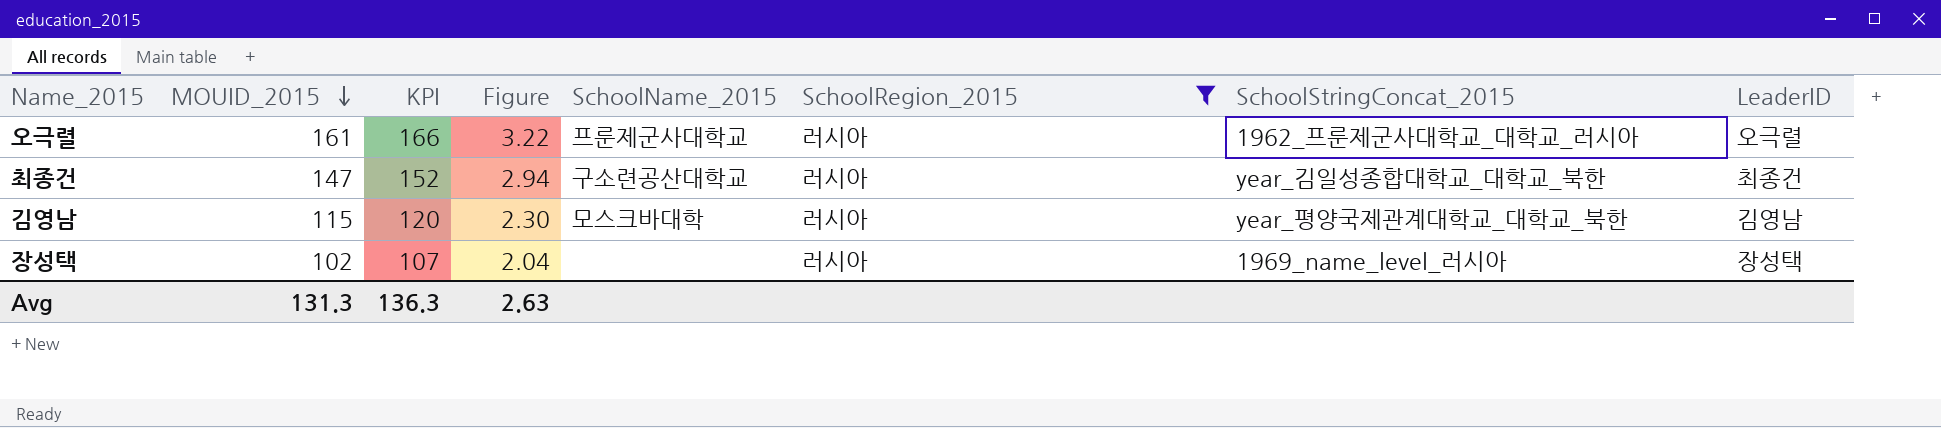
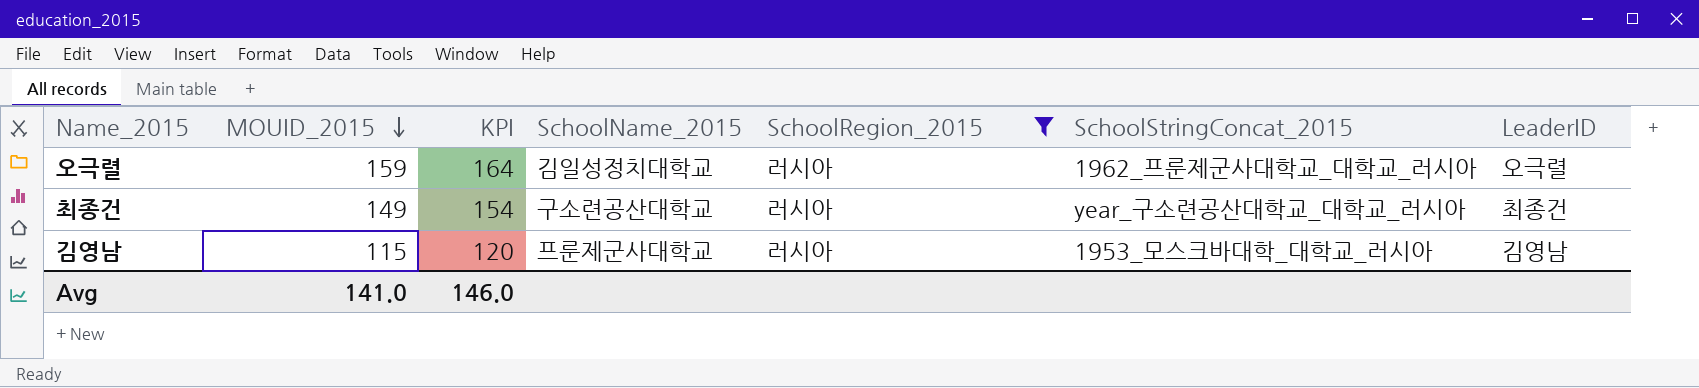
column Figure | formula: [MOUID_2015] * 0.02 -> none
row 장성택: 102 | 107 | 2.04 | none | 러시아 | 1969_name_level_러시아 | 장성택 -> none
오극렬 | MOUID_2015: 161 -> 159
오극렬 | KPI: 166 -> 164
오극렬 | SchoolName_2015: 프룬제군사대학교 -> 김일성정치대학교
최종건 | MOUID_2015: 147 -> 149
최종건 | KPI: 152 -> 154
최종건 | SchoolStringConcat_2015: year_김일성종합대학교_대학교_북한 -> year_구소련공산대학교_대학교_러시아
김영남 | SchoolName_2015: 모스크바대학 -> 프룬제군사대학교
김영남 | SchoolStringConcat_2015: year_평양국제관계대학교_대학교_북한 -> 1953_모스크바대학_대학교_러시아
Avg | MOUID_2015: 131.3 -> 141.0
Avg | KPI: 136.3 -> 146.0

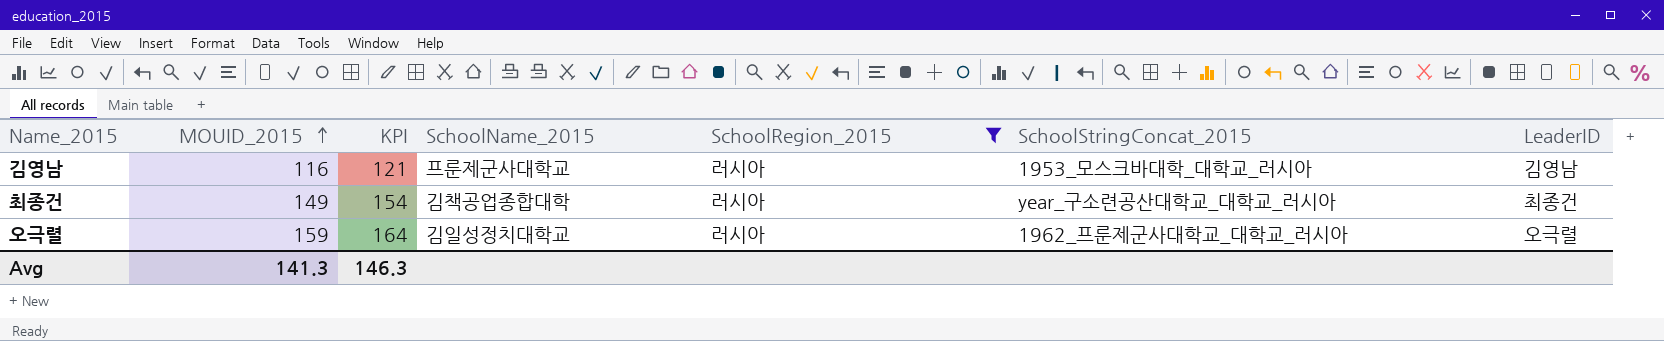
row order: MOUID_2015 descending -> MOUID_2015 ascending
김영남 | MOUID_2015: 115 -> 116
김영남 | KPI: 120 -> 121
최종건 | SchoolName_2015: 구소련공산대학교 -> 김책공업종합대학
Avg | MOUID_2015: 141.0 -> 141.3
Avg | KPI: 146.0 -> 146.3

